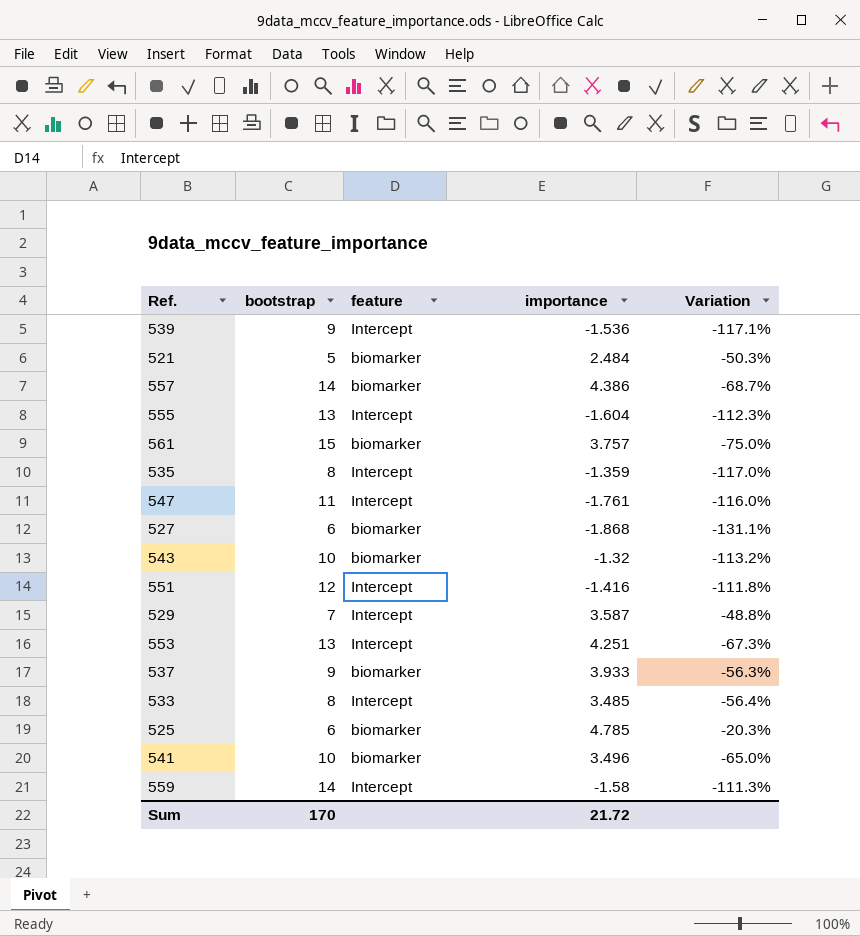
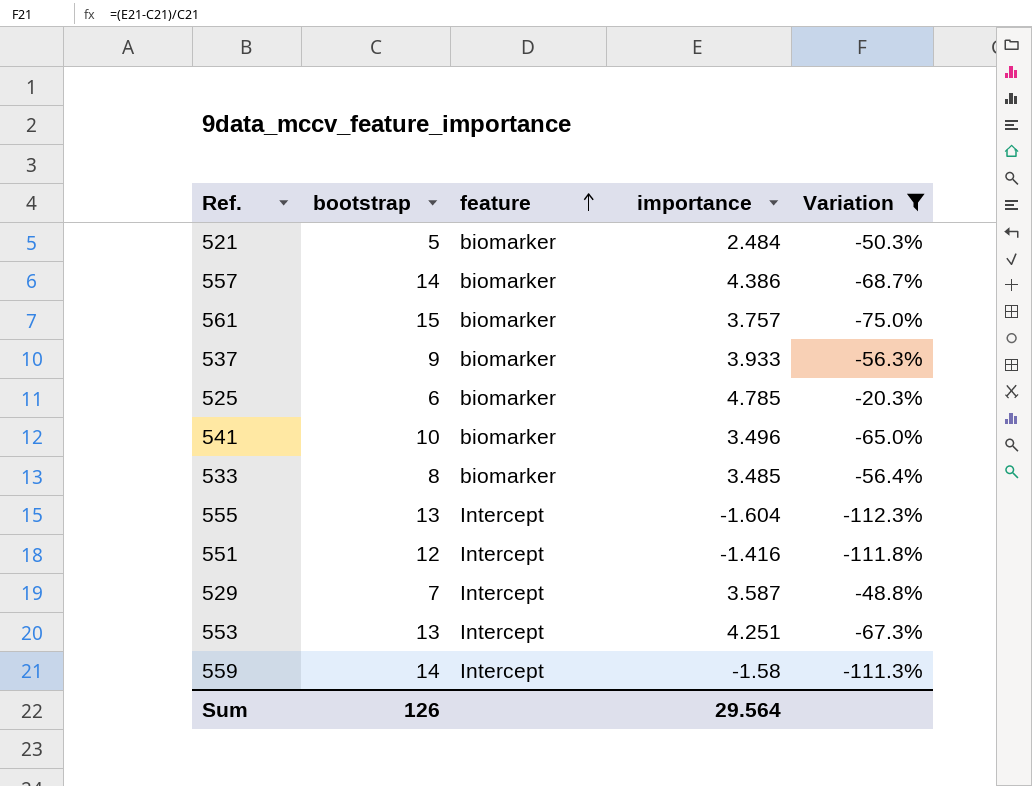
filter: none -> Variation >= -112.3%
row order: none -> feature ascending
533 | feature: Intercept -> biomarker
Sum | bootstrap: 170 -> 126
Sum | importance: 21.72 -> 29.564

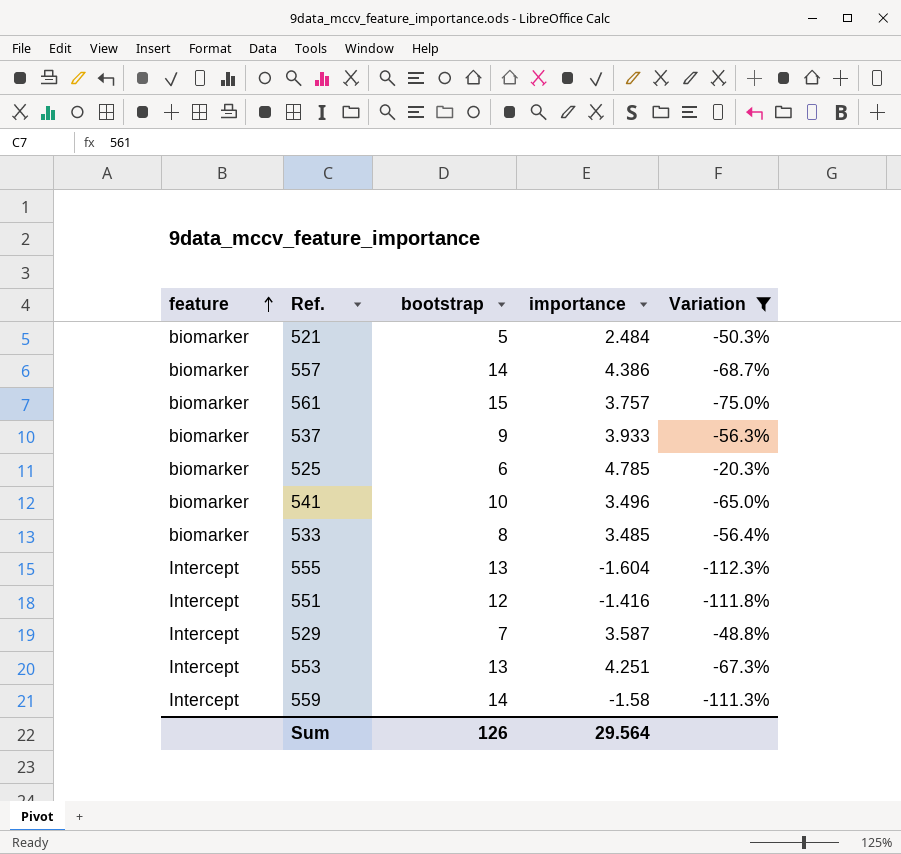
column feature | position: 3 -> 1

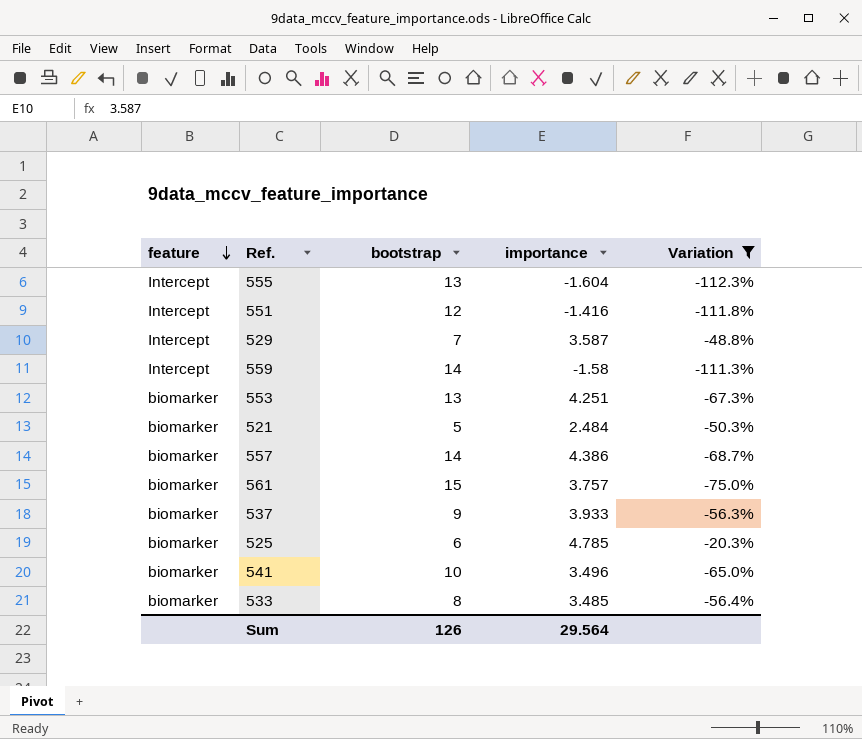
row order: feature ascending -> feature descending
553 | feature: Intercept -> biomarker

